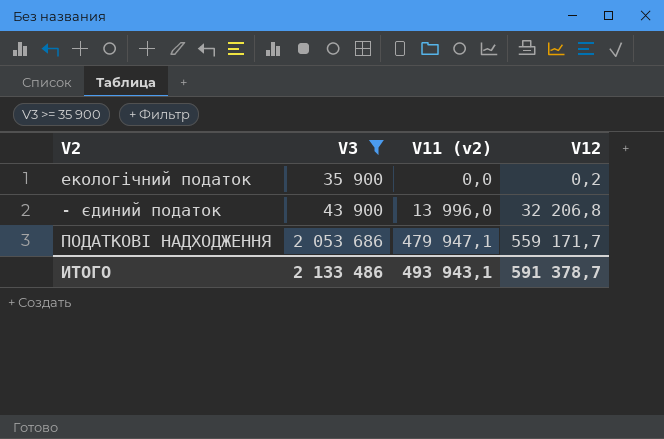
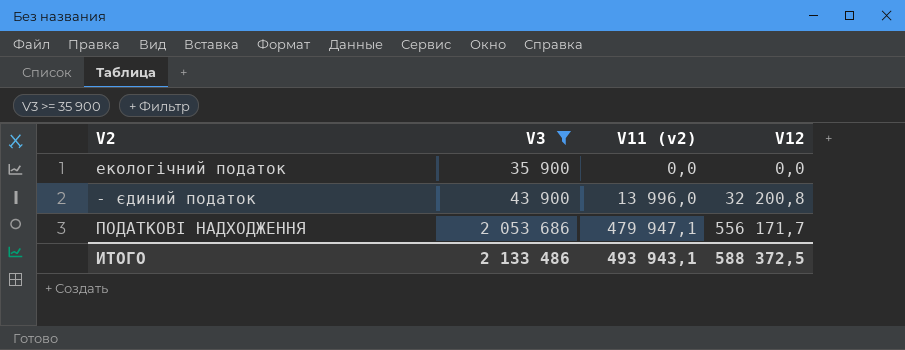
екологічний податок | V12: 0,2 -> 0,0
- єдиний податок | V12: 32 206,8 -> 32 200,8
ПОДАТКОВІ НАДХОДЖЕННЯ | V12: 559 171,7 -> 556 171,7
ИТОГО | V12: 591 378,7 -> 588 372,5

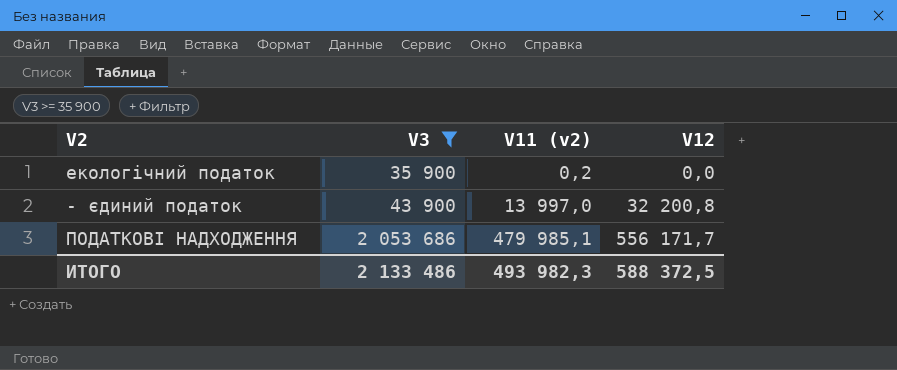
екологічний податок | V11 (v2): 0,0 -> 0,2
- єдиний податок | V11 (v2): 13 996,0 -> 13 997,0
ПОДАТКОВІ НАДХОДЖЕННЯ | V11 (v2): 479 947,1 -> 479 985,1
ИТОГО | V11 (v2): 493 943,1 -> 493 982,3

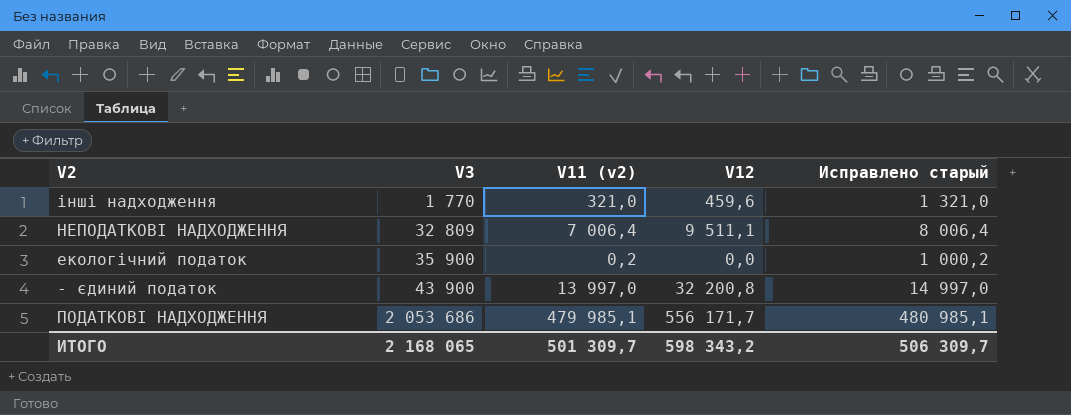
filter: V3 >= 35 900 -> none
column Исправлено старый | formula: none -> [V11 (v2)] + 1000
ИТОГО | V3: 2 133 486 -> 2 168 065
ИТОГО | V11 (v2): 493 982,3 -> 501 309,7
ИТОГО | V12: 588 372,5 -> 598 343,2

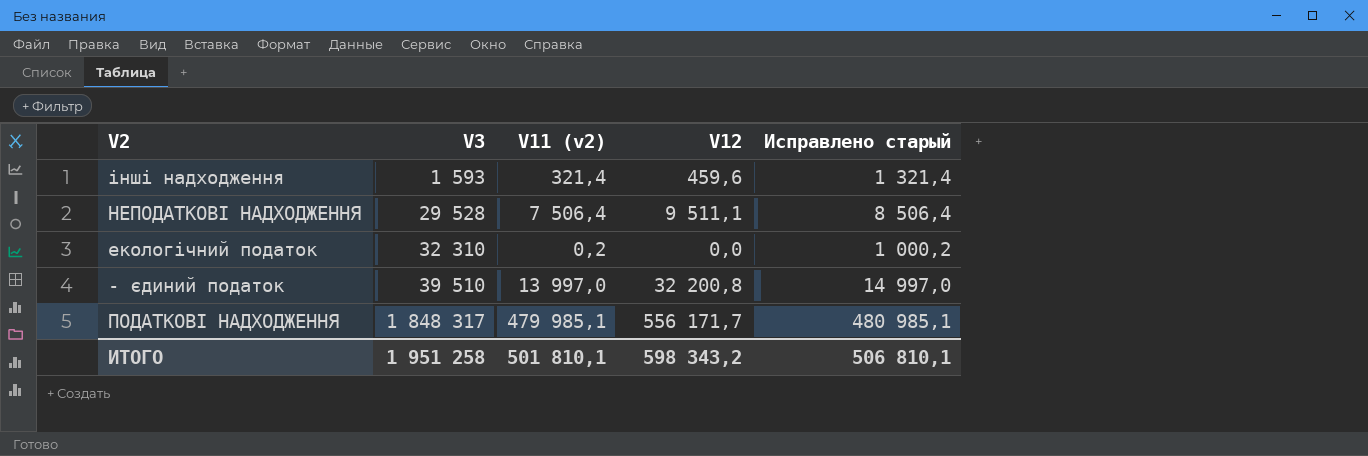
інші надходження | V3: 1 770 -> 1 593
інші надходження | V11 (v2): 321,0 -> 321,4
інші надходження | Исправлено старый: 1 321,0 -> 1 321,4
НЕПОДАТКОВІ НАДХОДЖЕННЯ | V3: 32 809 -> 29 528
НЕПОДАТКОВІ НАДХОДЖЕННЯ | V11 (v2): 7 006,4 -> 7 506,4
НЕПОДАТКОВІ НАДХОДЖЕННЯ | Исправлено старый: 8 006,4 -> 8 506,4
екологічний податок | V3: 35 900 -> 32 310
- єдиний податок | V3: 43 900 -> 39 510
ПОДАТКОВІ НАДХОДЖЕННЯ | V3: 2 053 686 -> 1 848 317
ИТОГО | V3: 2 168 065 -> 1 951 258
ИТОГО | V11 (v2): 501 309,7 -> 501 810,1
ИТОГО | Исправлено старый: 506 309,7 -> 506 810,1

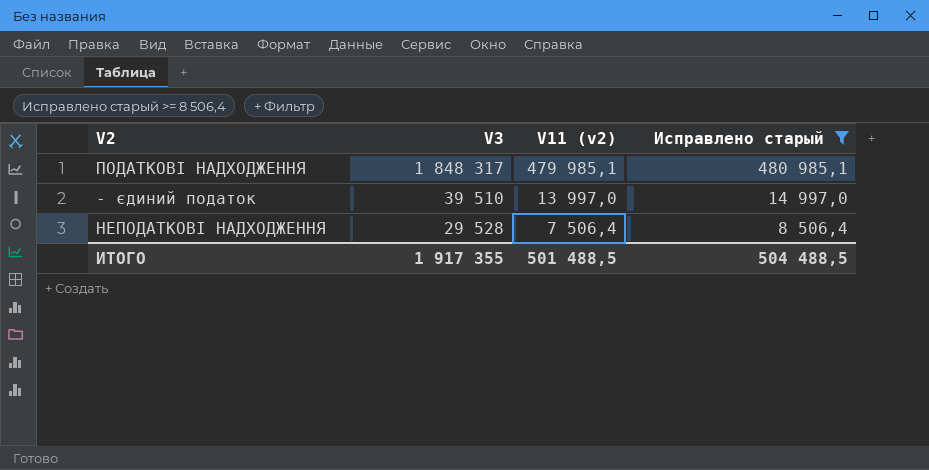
filter: none -> Исправлено старый >= 8 506,4
row order: V3 ascending -> V3 descending
column V12 | position: 4 -> none
ИТОГО | V3: 1 951 258 -> 1 917 355
ИТОГО | V11 (v2): 501 810,1 -> 501 488,5
ИТОГО | Исправлено старый: 506 810,1 -> 504 488,5

